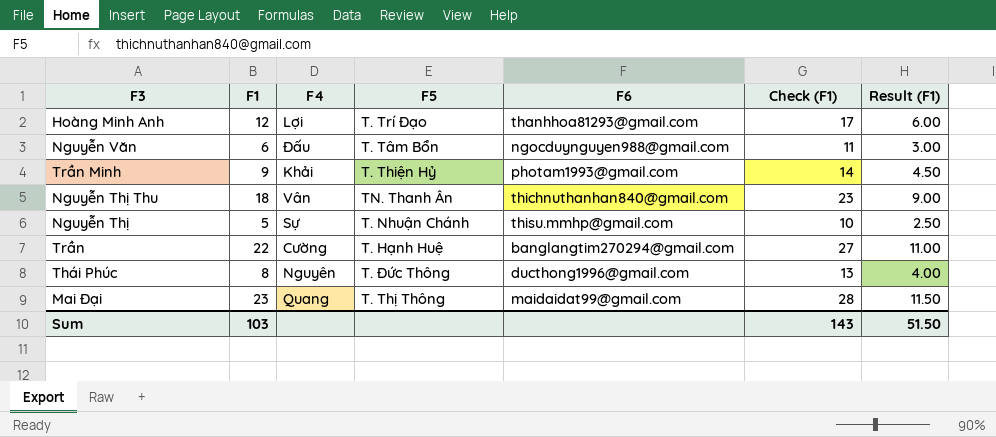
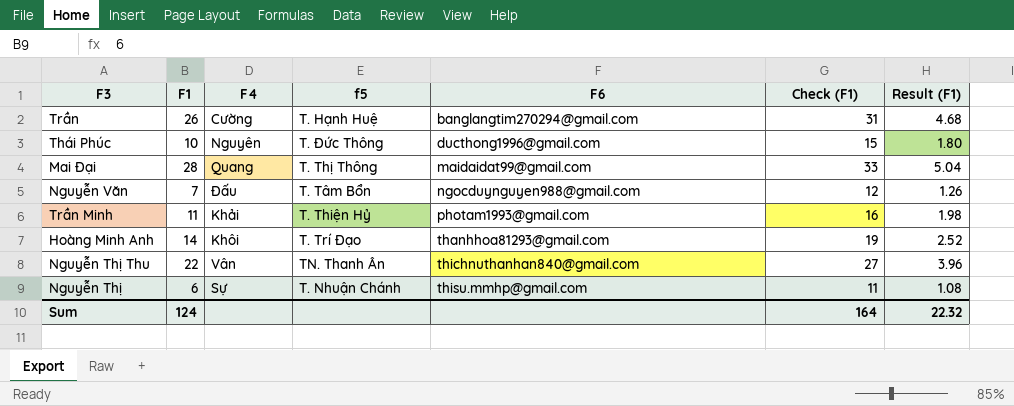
row order: none -> F6 ascending
column name: F5 -> f5
column Result (F1) | formula: [F1] * 0.5 -> [F1] * 0.18
Trần | F1: 22 -> 26
Trần | Check (F1): 27 -> 31
Thái Phúc | F1: 8 -> 10
Thái Phúc | Check (F1): 13 -> 15
Mai Đại | F1: 23 -> 28
Mai Đại | Check (F1): 28 -> 33
Nguyễn Văn | F1: 6 -> 7
Nguyễn Văn | Check (F1): 11 -> 12
Trần Minh | F1: 9 -> 11
Trần Minh | Check (F1): 14 -> 16
Hoàng Minh Anh | F1: 12 -> 14
Hoàng Minh Anh | F4: Lợi -> Khôi
Hoàng Minh Anh | Check (F1): 17 -> 19
Nguyễn Thị Thu | F1: 18 -> 22
Nguyễn Thị Thu | Check (F1): 23 -> 27
Nguyễn Thị | F1: 5 -> 6
Nguyễn Thị | Check (F1): 10 -> 11
Sum | F1: 103 -> 124
Sum | Check (F1): 143 -> 164
Sum | Result (F1): 51.50 -> 22.32

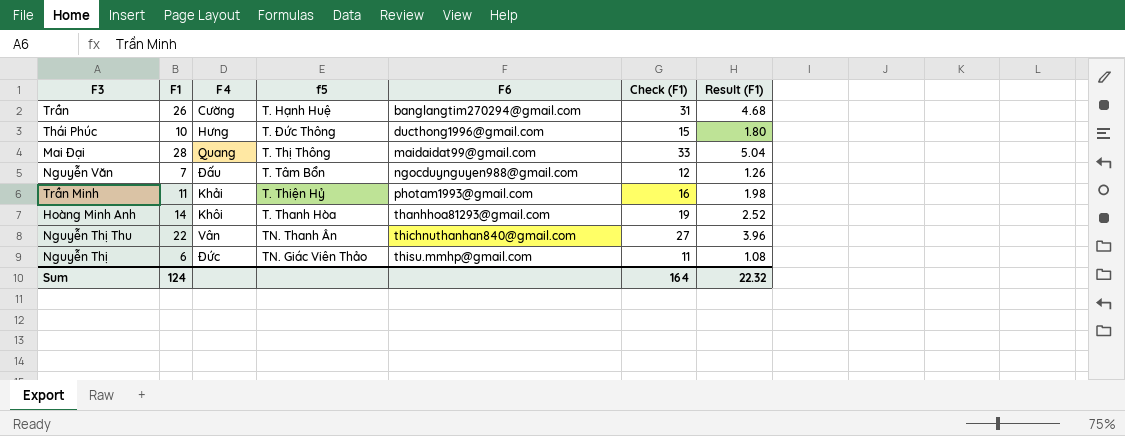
Thái Phúc | F4: Nguyên -> Hưng
Hoàng Minh Anh | f5: T. Trí Đạo -> T. Thanh Hòa
Nguyễn Thị | F4: Sự -> Đức
Nguyễn Thị | f5: T. Nhuận Chánh -> TN. Giác Viên Thảo

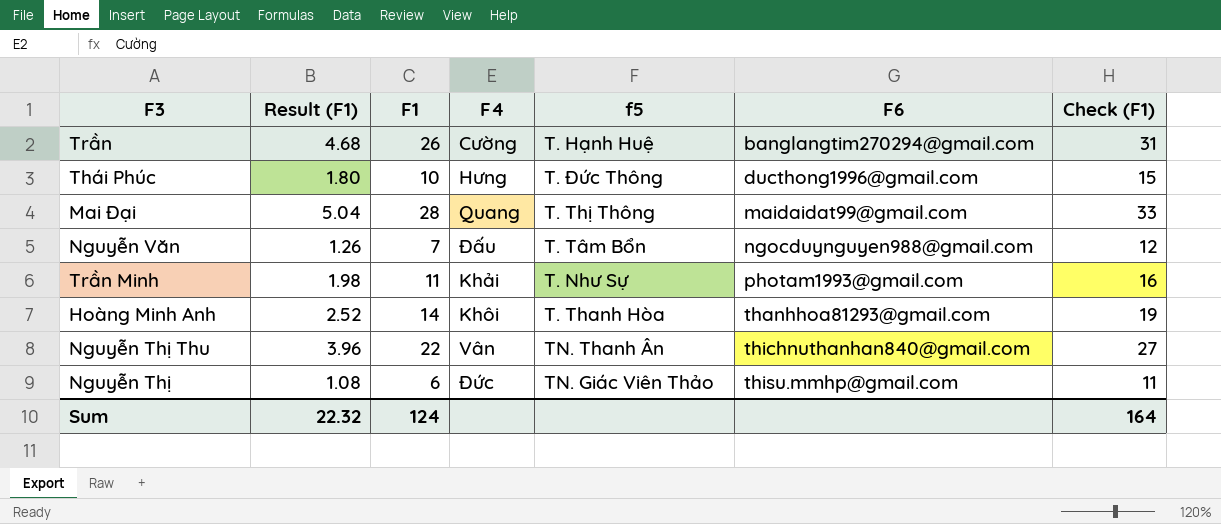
column Result (F1) | position: 7 -> 2
Trần Minh | f5: T. Thiện Hỷ -> T. Như Sự

